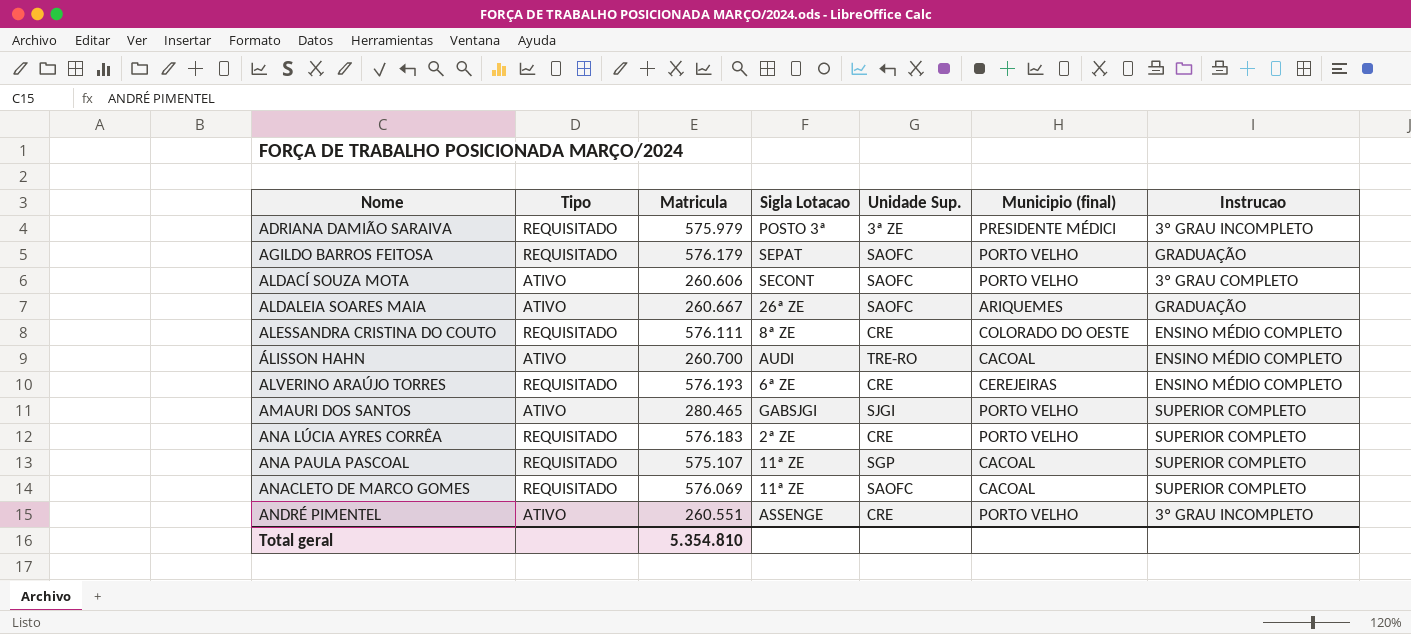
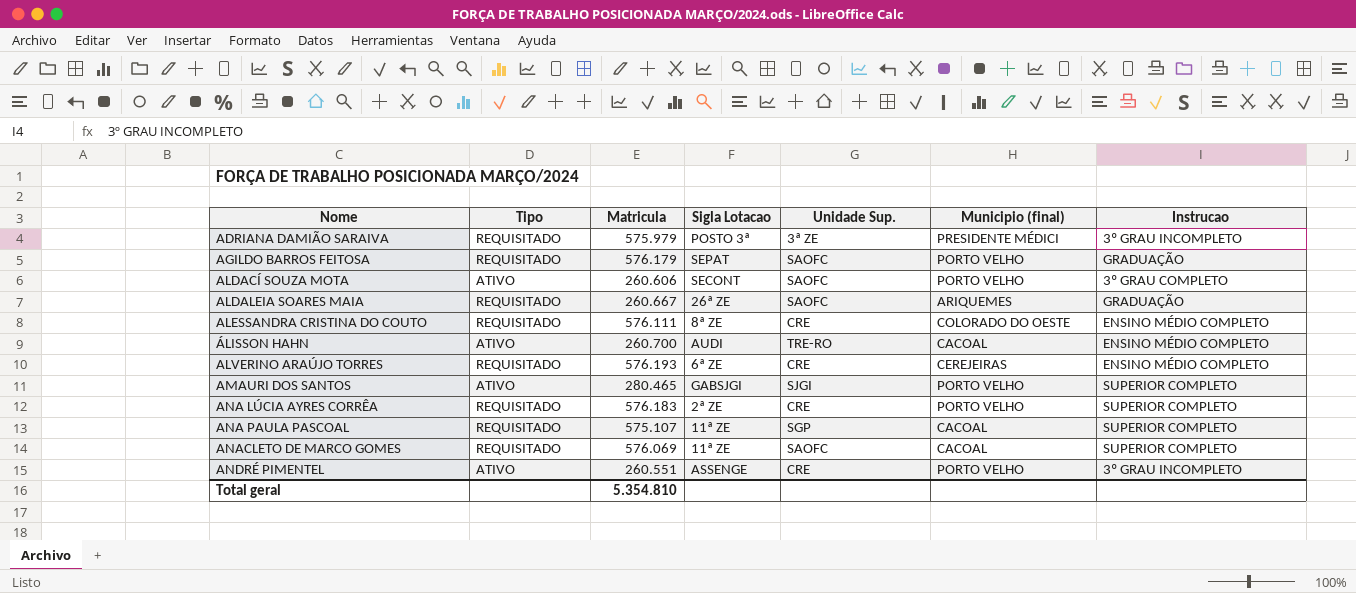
ALDALEIA SOARES MAIA | Tipo: ATIVO -> REQUISITADO

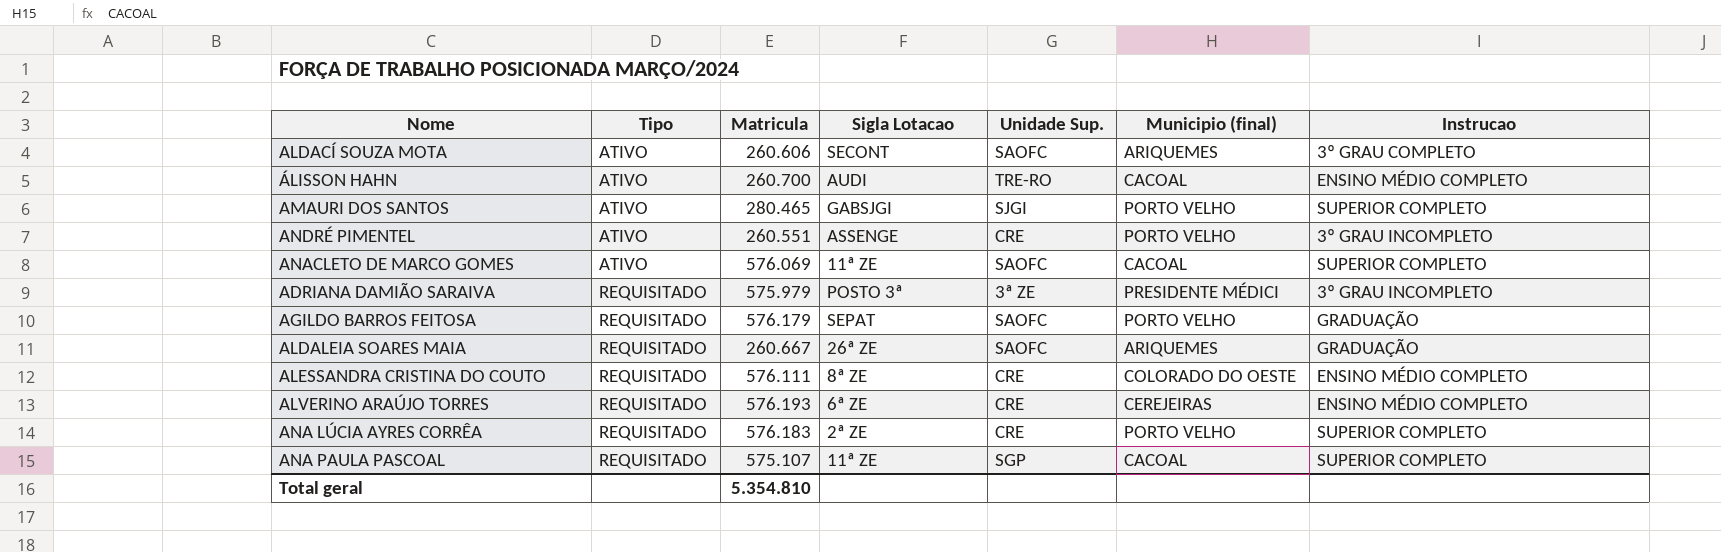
row order: Nome ascending -> Tipo ascending
ALDACÍ SOUZA MOTA | Municipio (final): PORTO VELHO -> ARIQUEMES
ANACLETO DE MARCO GOMES | Tipo: REQUISITADO -> ATIVO

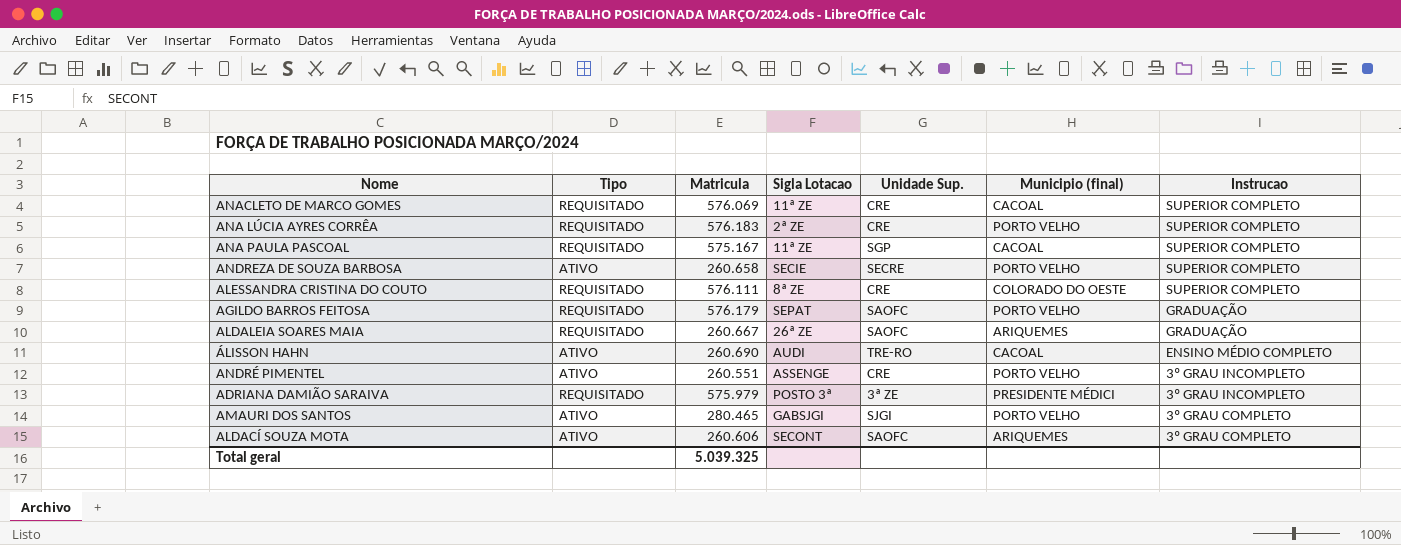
row order: Tipo ascending -> Instrucao descending
row ALVERINO ARAÚJO TORRES: REQUISITADO | 576.193 | 6ª ZE | CRE | CEREJEIRAS | ENSINO MÉDIO COMPLETO -> none
ANACLETO DE MARCO GOMES | Tipo: ATIVO -> REQUISITADO
ANACLETO DE MARCO GOMES | Unidade Sup.: SAOFC -> CRE
ANA PAULA PASCOAL | Matricula: 575.107 -> 575.167
row ANDREZA DE SOUZA BARBOSA: none -> ATIVO | 260.658 | SECIE | SECRE | PORTO VELHO | SUPERIOR COMPLETO
ALESSANDRA CRISTINA DO COUTO | Instrucao: ENSINO MÉDIO COMPLETO -> SUPERIOR COMPLETO
ÁLISSON HAHN | Matricula: 260.700 -> 260.690
AMAURI DOS SANTOS | Instrucao: SUPERIOR COMPLETO -> 3º GRAU COMPLETO
Total geral | Matricula: 5.354.810 -> 5.039.325

